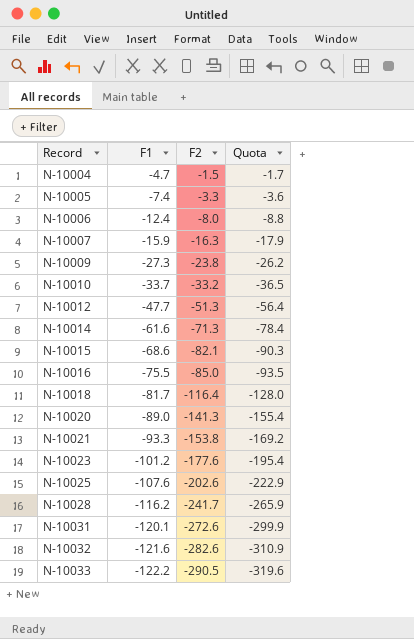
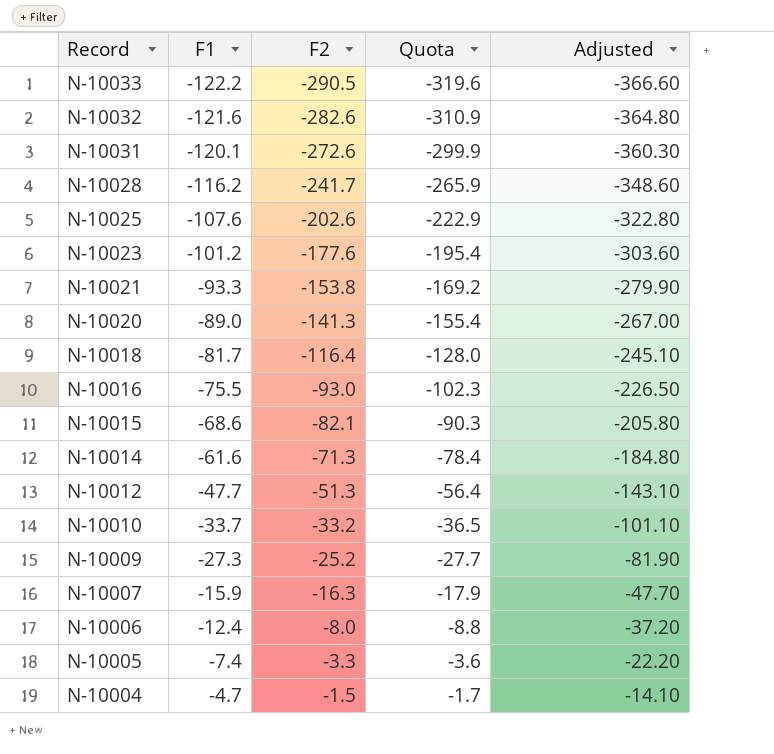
row order: Record ascending -> Record descending
column Adjusted | formula: none -> [F1] * 3
N-10016 | F2: -85.0 -> -93.0
N-10016 | Quota: -93.5 -> -102.3
N-10009 | F2: -23.8 -> -25.2
N-10009 | Quota: -26.2 -> -27.7

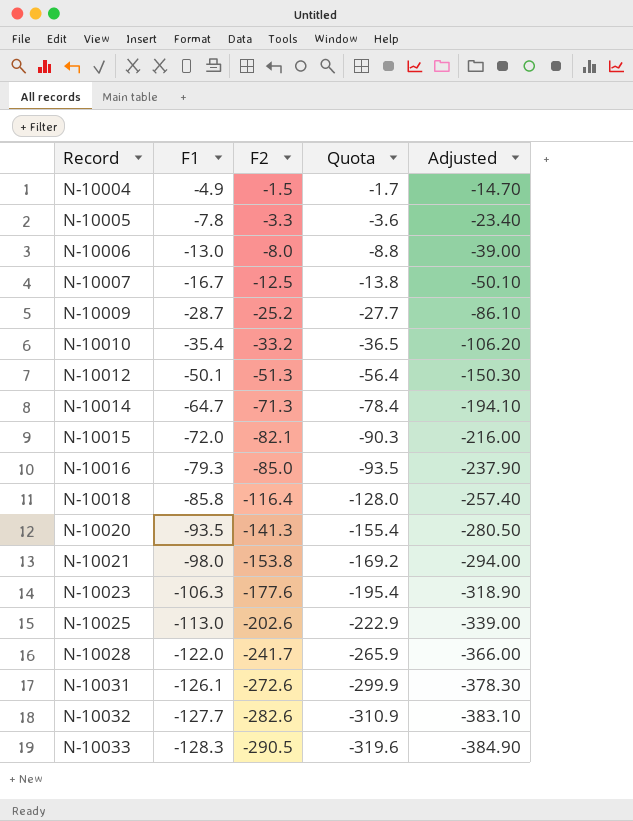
row order: Record descending -> Record ascending
N-10004 | F1: -4.7 -> -4.9
N-10004 | Adjusted: -14.10 -> -14.70
N-10005 | F1: -7.4 -> -7.8
N-10005 | Adjusted: -22.20 -> -23.40
N-10006 | F1: -12.4 -> -13.0
N-10006 | Adjusted: -37.20 -> -39.00
N-10007 | F1: -15.9 -> -16.7
N-10007 | F2: -16.3 -> -12.5
N-10007 | Quota: -17.9 -> -13.8
N-10007 | Adjusted: -47.70 -> -50.10
N-10009 | F1: -27.3 -> -28.7
N-10009 | Adjusted: -81.90 -> -86.10
N-10010 | F1: -33.7 -> -35.4
N-10010 | Adjusted: -101.10 -> -106.20
N-10012 | F1: -47.7 -> -50.1
N-10012 | Adjusted: -143.10 -> -150.30
N-10014 | F1: -61.6 -> -64.7
N-10014 | Adjusted: -184.80 -> -194.10
N-10015 | F1: -68.6 -> -72.0
N-10015 | Adjusted: -205.80 -> -216.00
N-10016 | F1: -75.5 -> -79.3
N-10016 | F2: -93.0 -> -85.0
N-10016 | Quota: -102.3 -> -93.5
N-10016 | Adjusted: -226.50 -> -237.90
N-10018 | F1: -81.7 -> -85.8
N-10018 | Adjusted: -245.10 -> -257.40
N-10020 | F1: -89.0 -> -93.5
N-10020 | Adjusted: -267.00 -> -280.50
N-10021 | F1: -93.3 -> -98.0
N-10021 | Adjusted: -279.90 -> -294.00
N-10023 | F1: -101.2 -> -106.3
N-10023 | Adjusted: -303.60 -> -318.90
N-10025 | F1: -107.6 -> -113.0
N-10025 | Adjusted: -322.80 -> -339.00
N-10028 | F1: -116.2 -> -122.0
N-10028 | Adjusted: -348.60 -> -366.00
N-10031 | F1: -120.1 -> -126.1
N-10031 | Adjusted: -360.30 -> -378.30
N-10032 | F1: -121.6 -> -127.7
N-10032 | Adjusted: -364.80 -> -383.10
N-10033 | F1: -122.2 -> -128.3
N-10033 | Adjusted: -366.60 -> -384.90

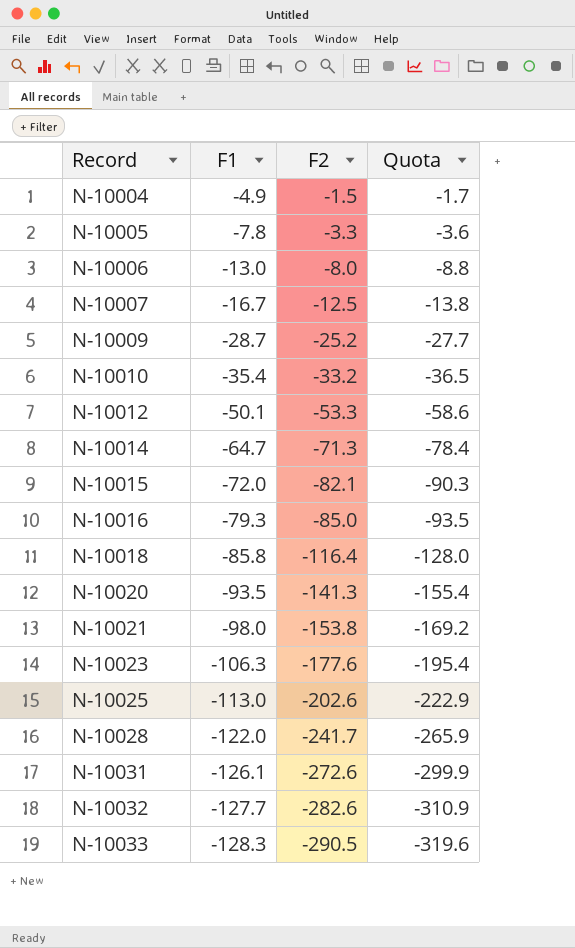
column Adjusted | formula: [F1] * 3 -> none
N-10012 | F2: -51.3 -> -53.3
N-10012 | Quota: -56.4 -> -58.6

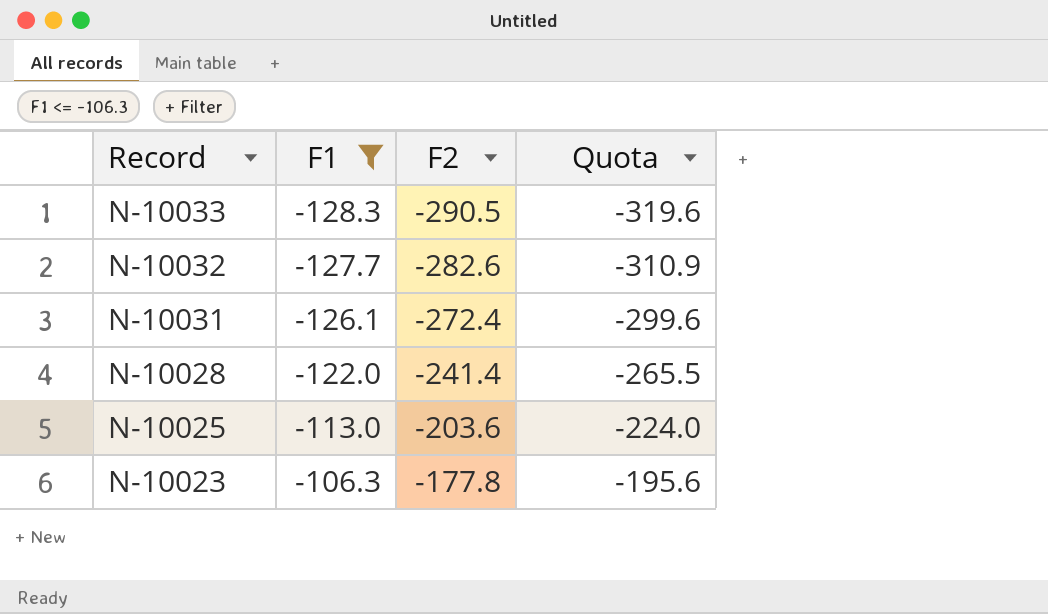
filter: none -> F1 <= -106.3
row order: Record ascending -> Record descending
N-10031 | F2: -272.6 -> -272.4
N-10031 | Quota: -299.9 -> -299.6
N-10028 | F2: -241.7 -> -241.4
N-10028 | Quota: -265.9 -> -265.5
N-10025 | F2: -202.6 -> -203.6
N-10025 | Quota: -222.9 -> -224.0
N-10023 | F2: -177.6 -> -177.8
N-10023 | Quota: -195.4 -> -195.6

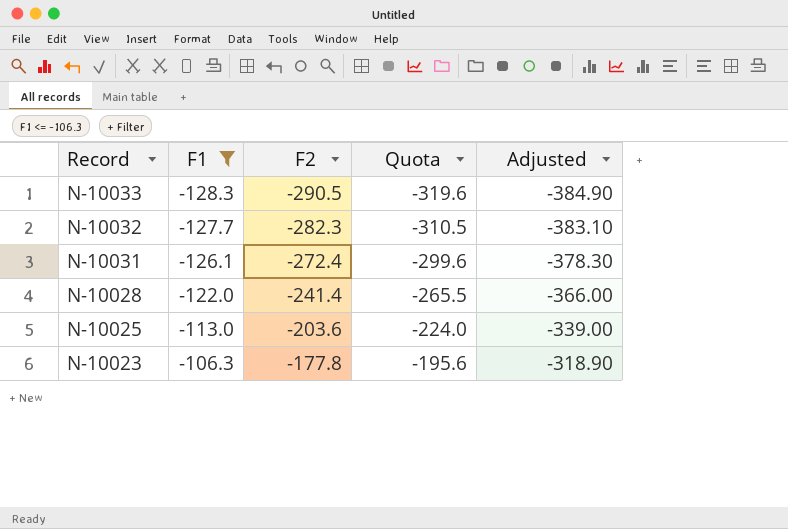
column Adjusted | formula: none -> [F1] * 3
N-10032 | F2: -282.6 -> -282.3
N-10032 | Quota: -310.9 -> -310.5

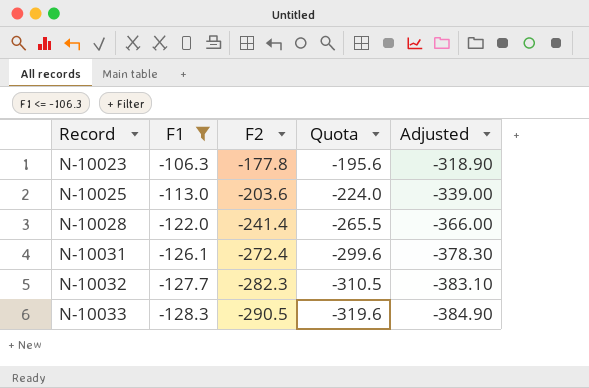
row order: Record descending -> Record ascending

